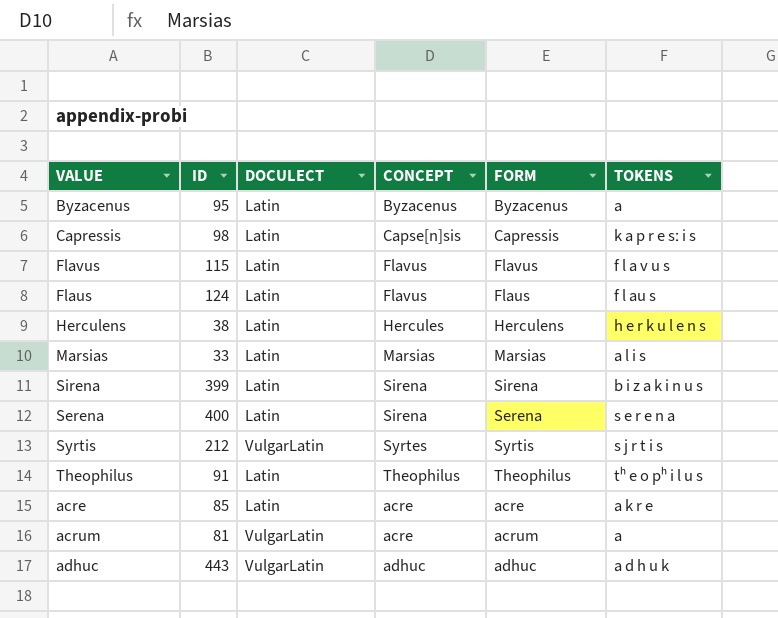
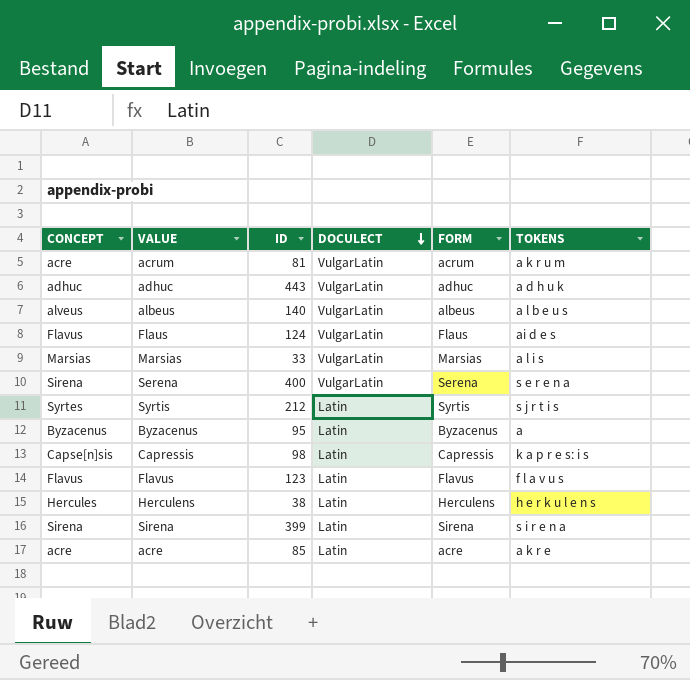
row order: none -> DOCULECT descending
column CONCEPT | position: 4 -> 1
row Theophilus: 91 | Latin | Theophilus | Theophilus | tʰ e o pʰ i l u s -> none
acrum | TOKENS: a -> a k r u m
row albeus: none -> alveus | 140 | VulgarLatin | albeus | a l b e u s
Flaus | DOCULECT: Latin -> VulgarLatin
Flaus | TOKENS: f l au s -> ai d e s
Marsias | DOCULECT: Latin -> VulgarLatin
Serena | DOCULECT: Latin -> VulgarLatin
Syrtis | DOCULECT: VulgarLatin -> Latin
Flavus | ID: 115 -> 123
Sirena | TOKENS: b i z a k i n u s -> s i r e n a

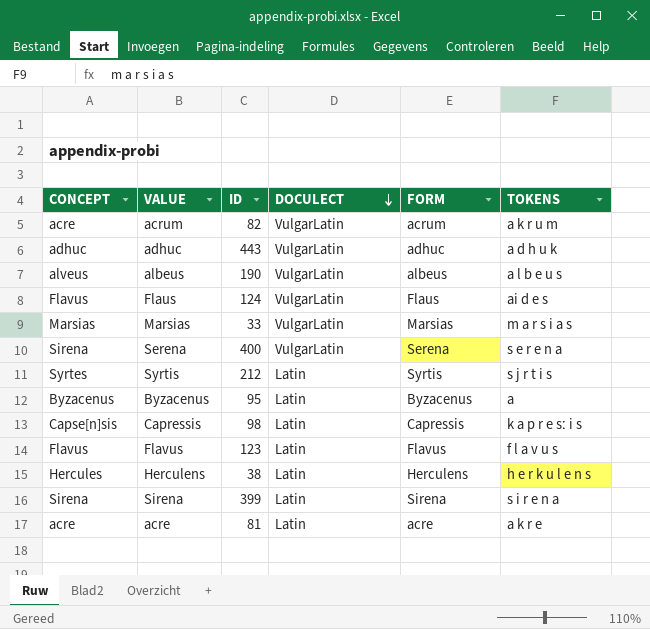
acrum | ID: 81 -> 82
albeus | ID: 140 -> 190
Marsias | TOKENS: a l i s -> m a r s i a s
acre | ID: 85 -> 81

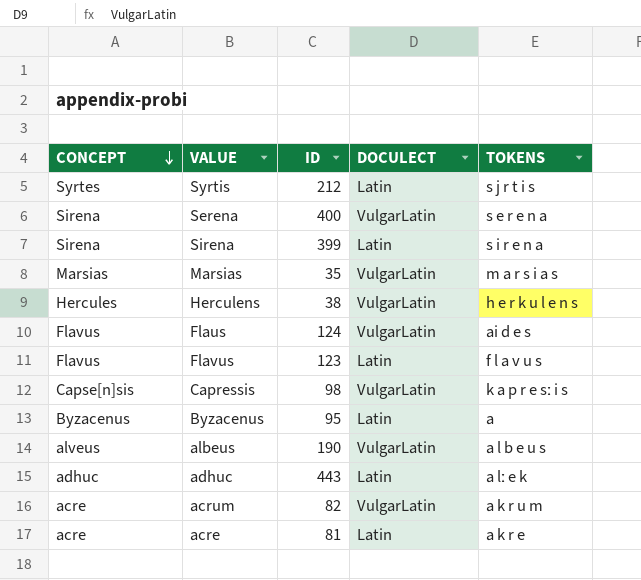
row order: DOCULECT descending -> CONCEPT descending
column FORM | position: 5 -> none
Marsias | ID: 33 -> 35
Herculens | DOCULECT: Latin -> VulgarLatin
Capressis | DOCULECT: Latin -> VulgarLatin
adhuc | DOCULECT: VulgarLatin -> Latin
adhuc | TOKENS: a d h u k -> a lː e k

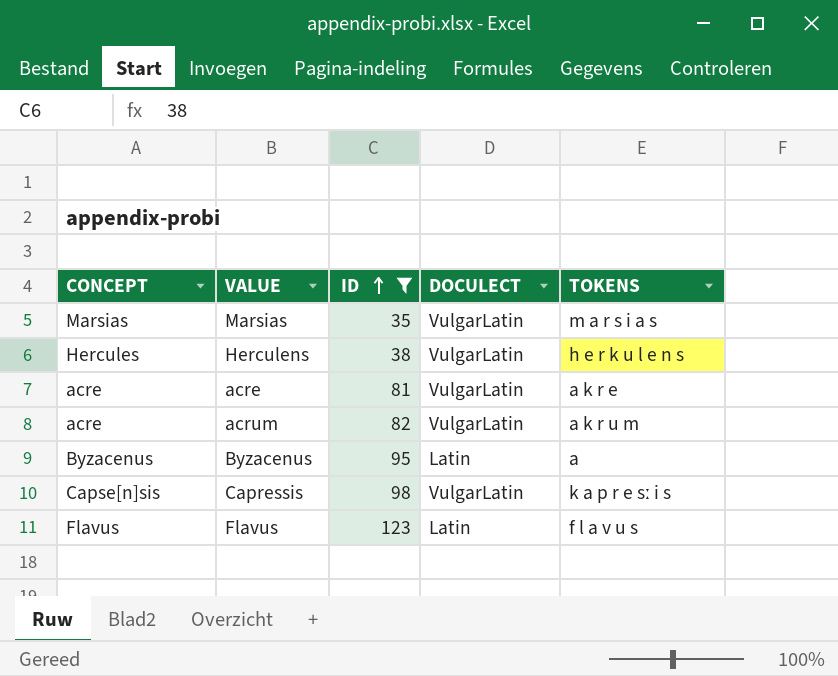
filter: none -> ID <= 123
row order: CONCEPT descending -> ID ascending
acre | DOCULECT: Latin -> VulgarLatin

